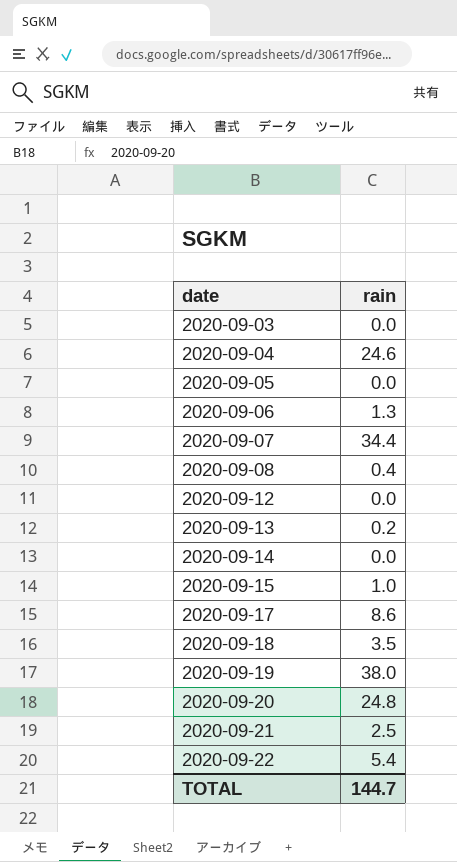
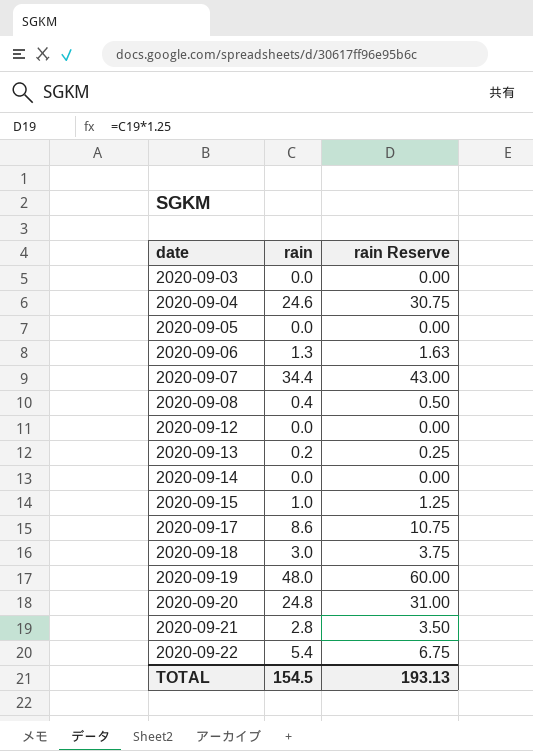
column rain Reserve | formula: none -> [rain] * 1.25
2020-09-18 | rain: 3.5 -> 3.0
2020-09-19 | rain: 38.0 -> 48.0
2020-09-21 | rain: 2.5 -> 2.8
TOTAL | rain: 144.7 -> 154.5

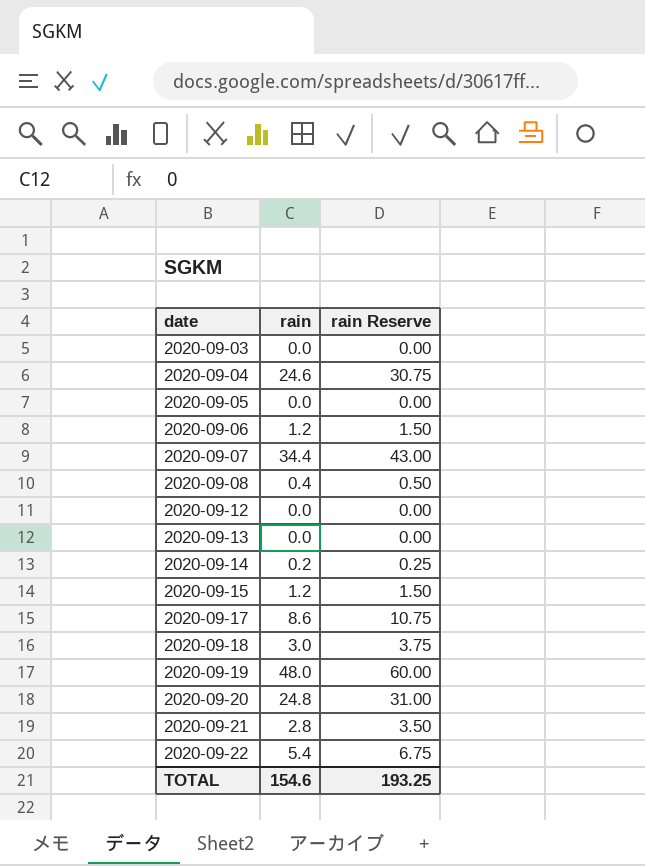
2020-09-06 | rain: 1.3 -> 1.2
2020-09-06 | rain Reserve: 1.63 -> 1.50
2020-09-13 | rain: 0.2 -> 0.0
2020-09-13 | rain Reserve: 0.25 -> 0.00
2020-09-14 | rain: 0.0 -> 0.2
2020-09-14 | rain Reserve: 0.00 -> 0.25
2020-09-15 | rain: 1.0 -> 1.2
2020-09-15 | rain Reserve: 1.25 -> 1.50
TOTAL | rain: 154.5 -> 154.6
TOTAL | rain Reserve: 193.13 -> 193.25

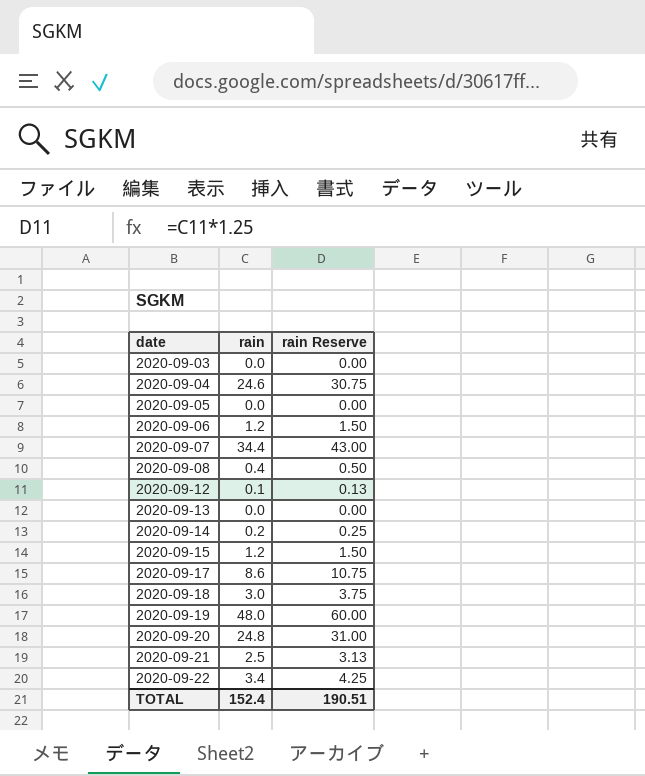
2020-09-12 | rain: 0.0 -> 0.1
2020-09-12 | rain Reserve: 0.00 -> 0.13
2020-09-21 | rain: 2.8 -> 2.5
2020-09-21 | rain Reserve: 3.50 -> 3.13
2020-09-22 | rain: 5.4 -> 3.4
2020-09-22 | rain Reserve: 6.75 -> 4.25
TOTAL | rain: 154.6 -> 152.4
TOTAL | rain Reserve: 193.25 -> 190.51

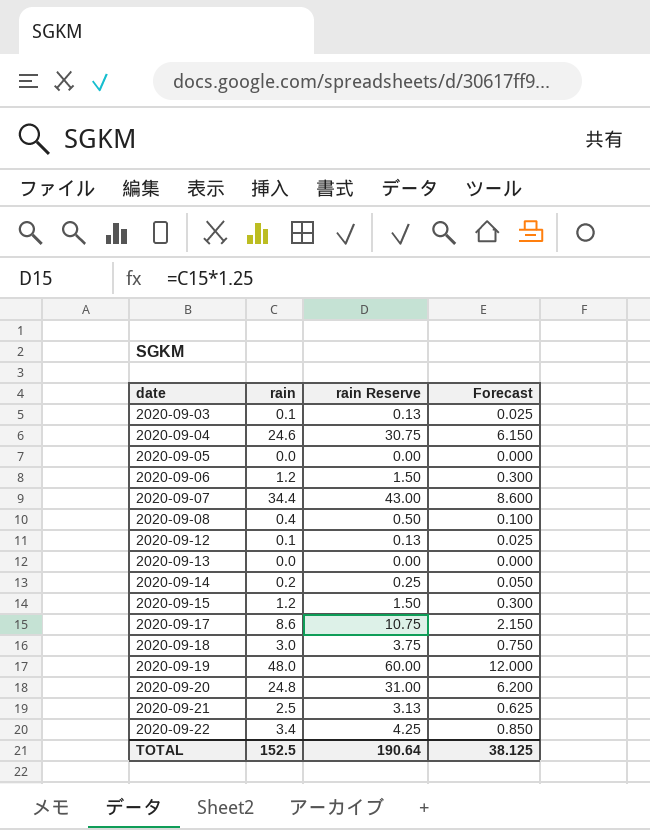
column Forecast | formula: none -> [rain] * 0.25
2020-09-03 | rain: 0.0 -> 0.1
2020-09-03 | rain Reserve: 0.00 -> 0.13
TOTAL | rain: 152.4 -> 152.5
TOTAL | rain Reserve: 190.51 -> 190.64

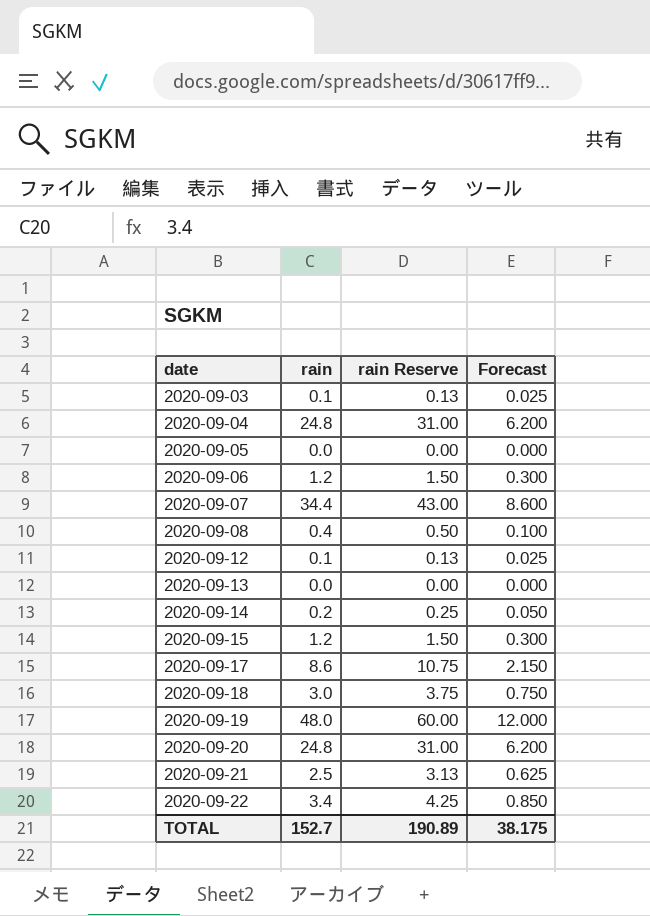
2020-09-04 | rain: 24.6 -> 24.8
2020-09-04 | rain Reserve: 30.75 -> 31.00
2020-09-04 | Forecast: 6.150 -> 6.200
TOTAL | rain: 152.5 -> 152.7
TOTAL | rain Reserve: 190.64 -> 190.89
TOTAL | Forecast: 38.125 -> 38.175

